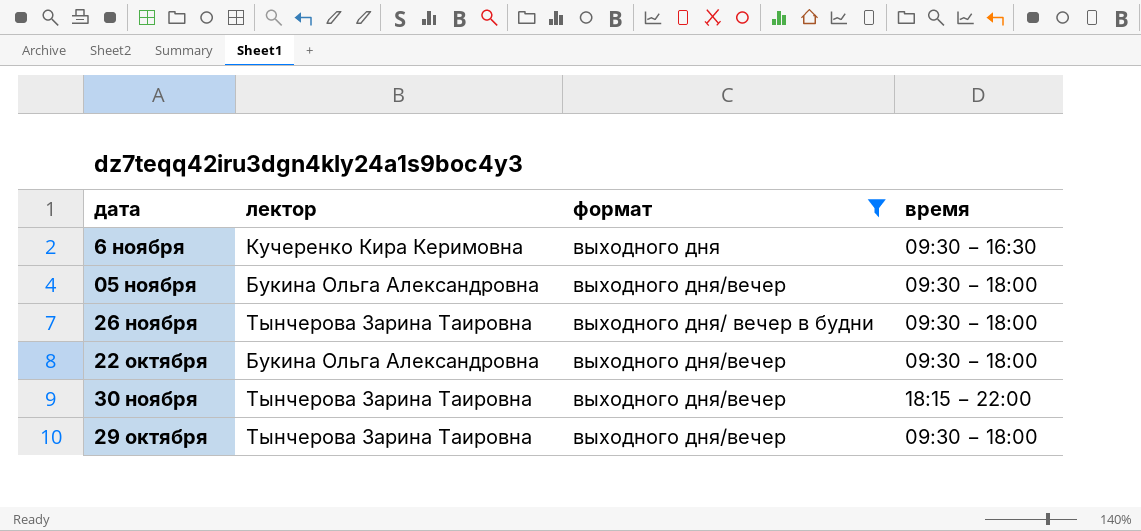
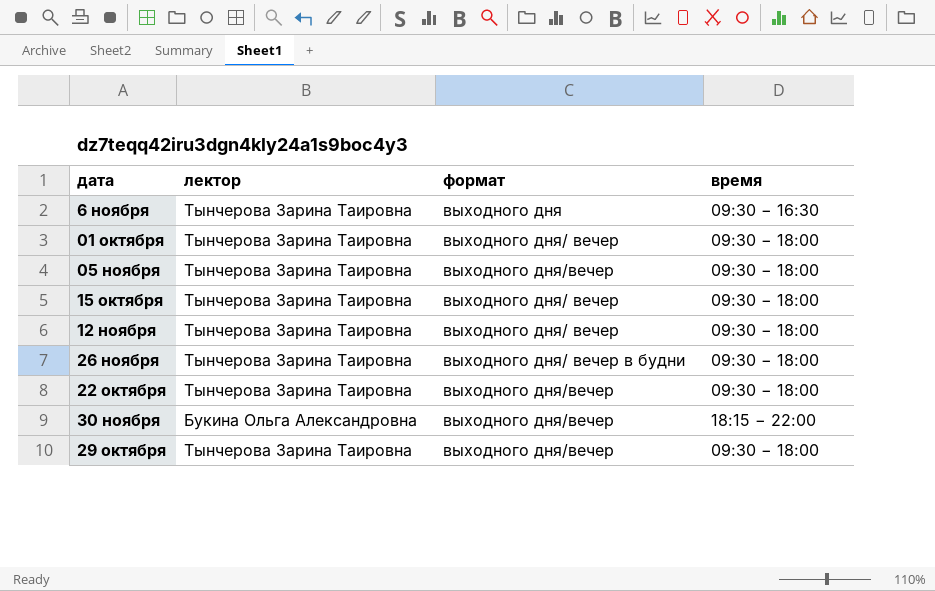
filter: формат != выходного дня/ вечер -> none
6 ноября | лектор: Кучеренко Кира Керимовна -> Тынчерова Зарина Таировна
05 ноября | лектор: Букина Ольга Александровна -> Тынчерова Зарина Таировна
22 октября | лектор: Букина Ольга Александровна -> Тынчерова Зарина Таировна
30 ноября | лектор: Тынчерова Зарина Таировна -> Букина Ольга Александровна

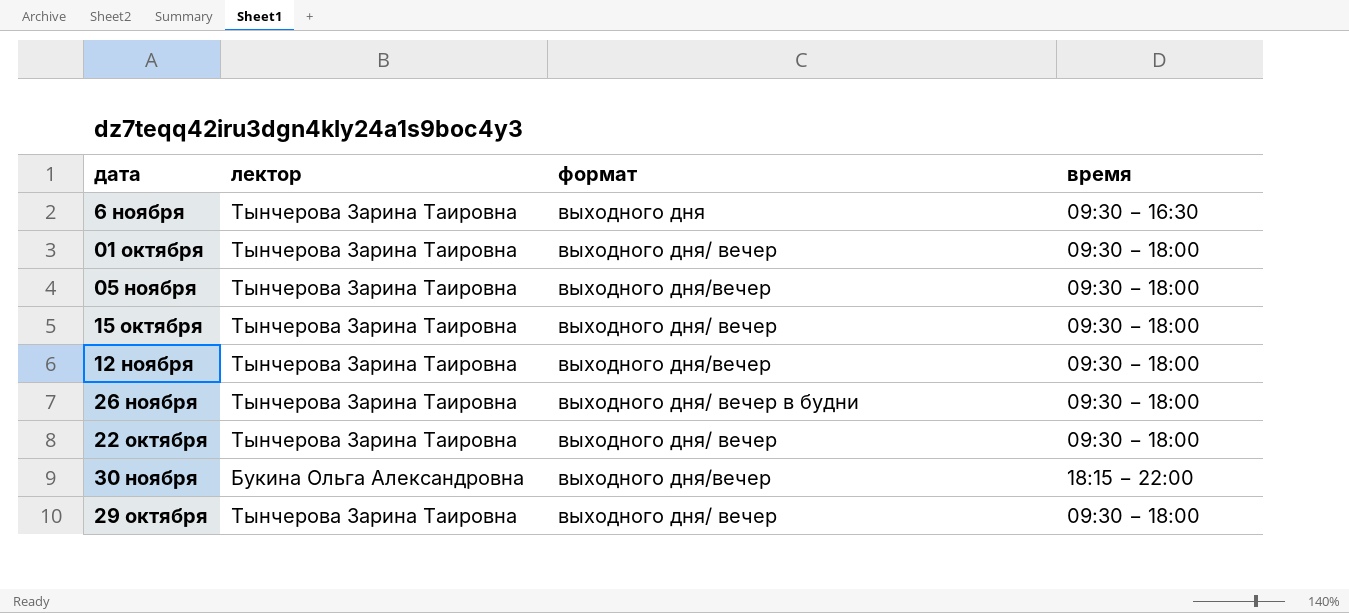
12 ноября | формат: выходного дня/ вечер -> выходного дня/вечер
22 октября | формат: выходного дня/вечер -> выходного дня/ вечер
29 октября | формат: выходного дня/вечер -> выходного дня/ вечер

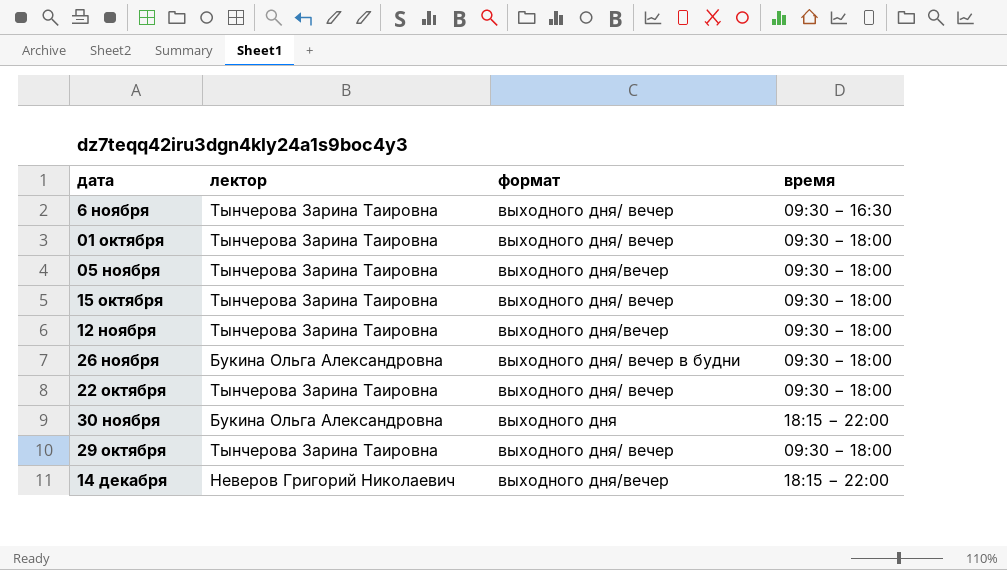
6 ноября | формат: выходного дня -> выходного дня/ вечер
26 ноября | лектор: Тынчерова Зарина Таировна -> Букина Ольга Александровна
30 ноября | формат: выходного дня/вечер -> выходного дня
row 14 декабря: none -> Неверов Григорий Николаевич | выходного дня/вечер | 18:15 − 22:00

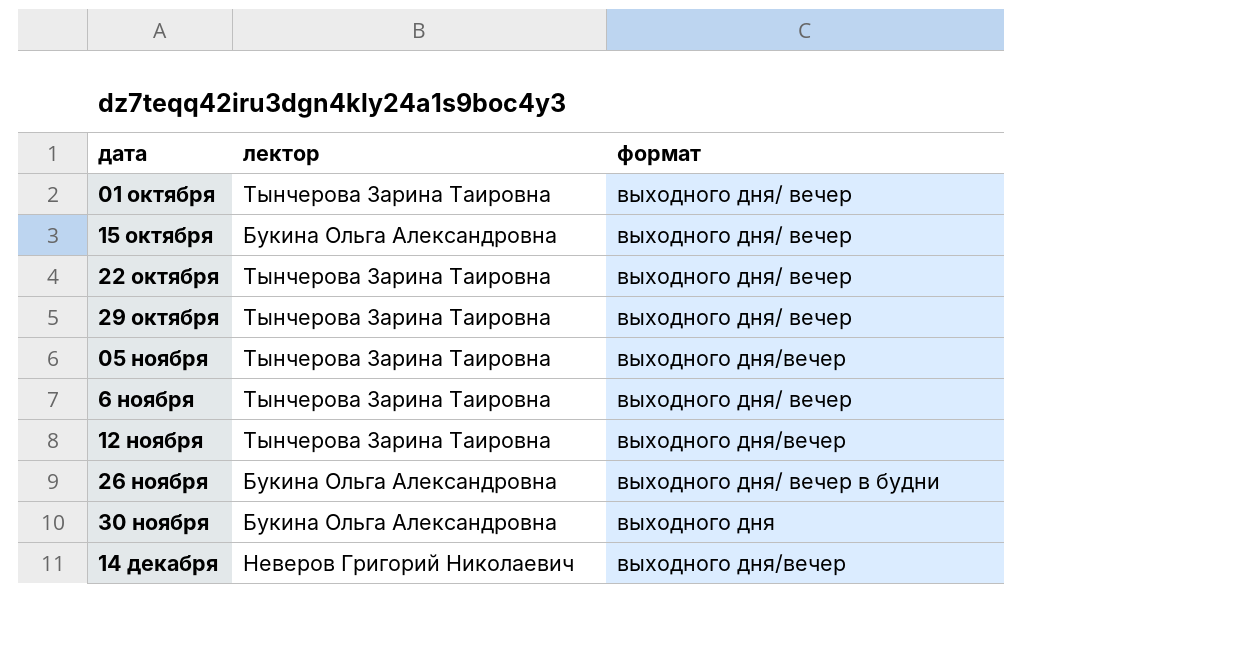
row order: none -> дата ascending
column время | position: 4 -> none
15 октября | лектор: Тынчерова Зарина Таировна -> Букина Ольга Александровна

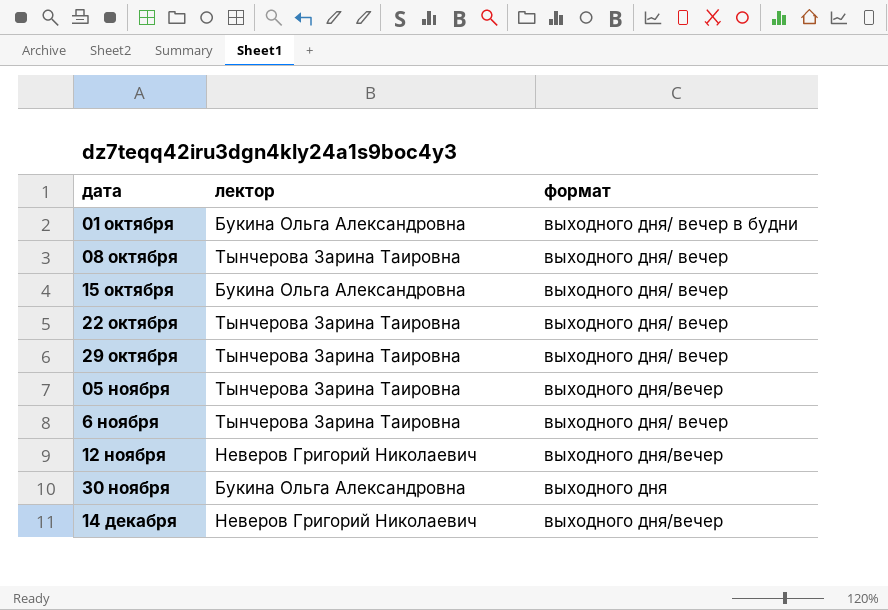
row 26 ноября: Букина Ольга Александровна | выходного дня/ вечер в будни -> none
01 октября | лектор: Тынчерова Зарина Таировна -> Букина Ольга Александровна
01 октября | формат: выходного дня/ вечер -> выходного дня/ вечер в будни
row 08 октября: none -> Тынчерова Зарина Таировна | выходного дня/ вечер
12 ноября | лектор: Тынчерова Зарина Таировна -> Неверов Григорий Николаевич

